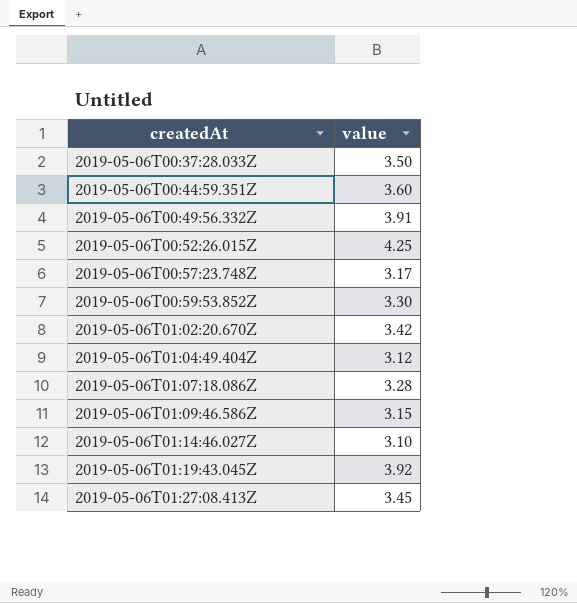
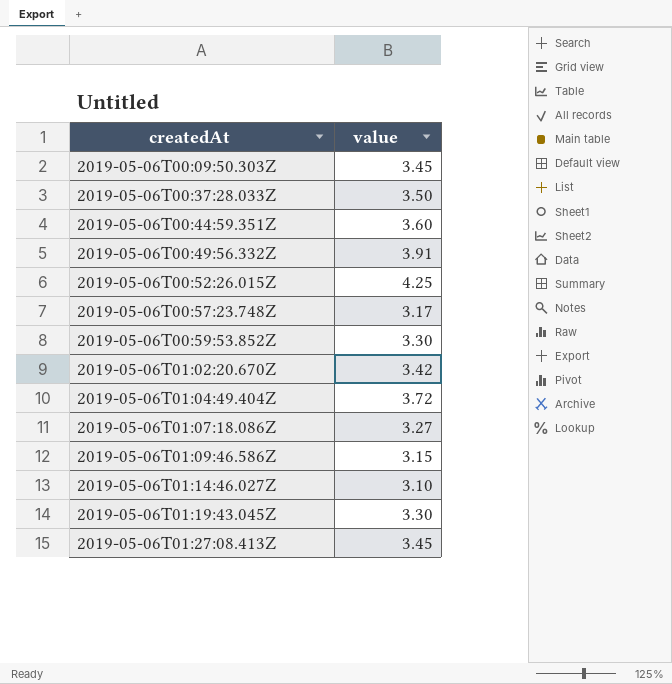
row 2019-05-06T00:09:50.303Z: none -> 3.45
2019-05-06T01:04:49.404Z | value: 3.12 -> 3.72
2019-05-06T01:07:18.086Z | value: 3.28 -> 3.27
2019-05-06T01:19:43.045Z | value: 3.92 -> 3.30

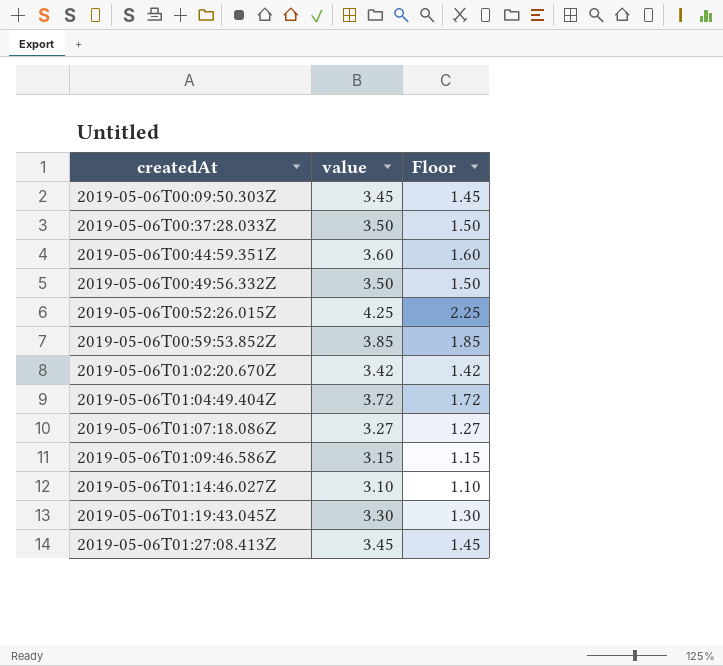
column Floor | formula: none -> [value] - 2
row 2019-05-06T00:57:23.748Z: 3.17 -> none
2019-05-06T00:49:56.332Z | value: 3.91 -> 3.50
2019-05-06T00:59:53.852Z | value: 3.30 -> 3.85

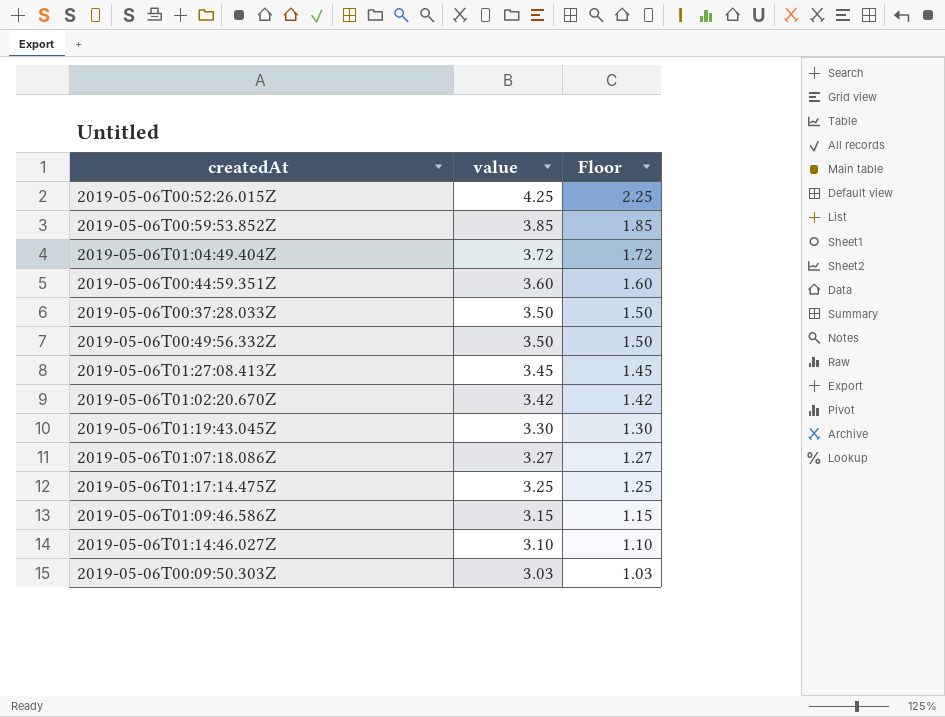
row order: createdAt ascending -> value descending
row 2019-05-06T01:17:14.475Z: none -> 3.25 | 1.25
2019-05-06T00:09:50.303Z | value: 3.45 -> 3.03
2019-05-06T00:09:50.303Z | Floor: 1.45 -> 1.03

